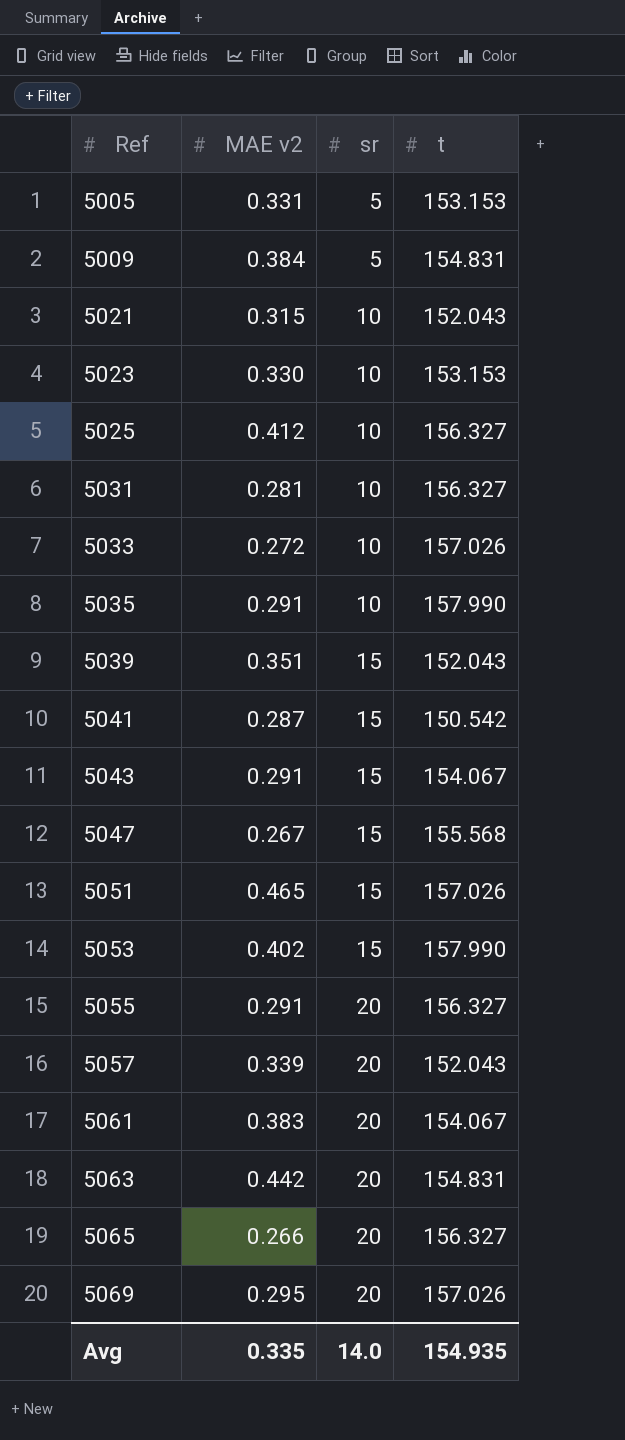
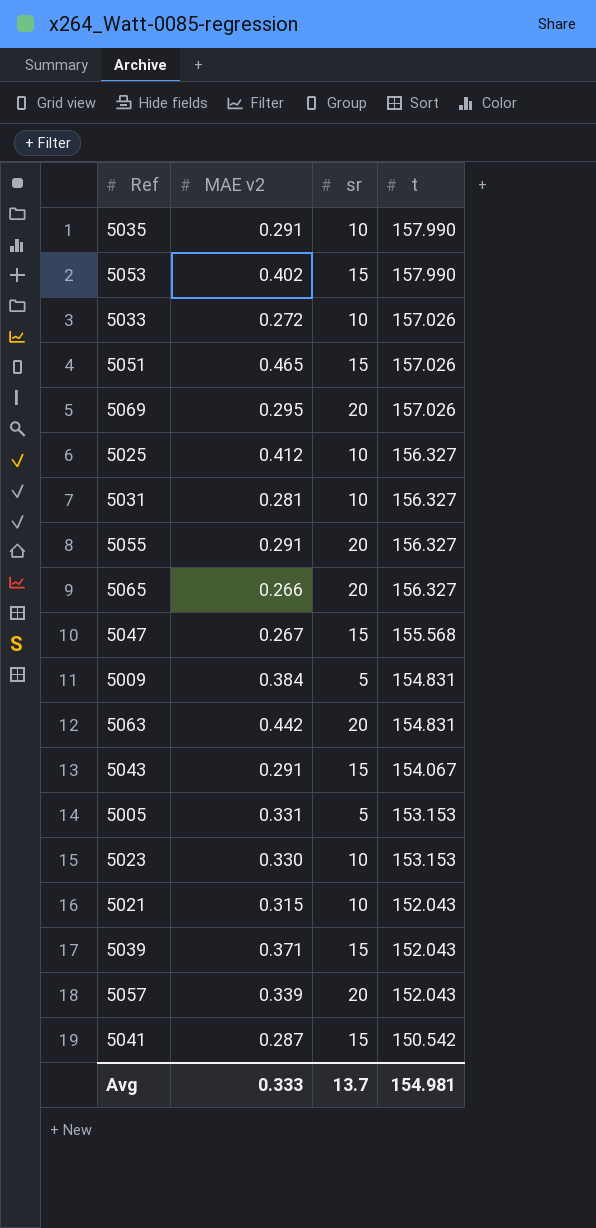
row order: Ref ascending -> t descending
row 5061: 0.383 | 20 | 154.067 -> none
5039 | MAE v2: 0.351 -> 0.371
Avg | MAE v2: 0.335 -> 0.333
Avg | sr: 14.0 -> 13.7
Avg | t: 154.935 -> 154.981

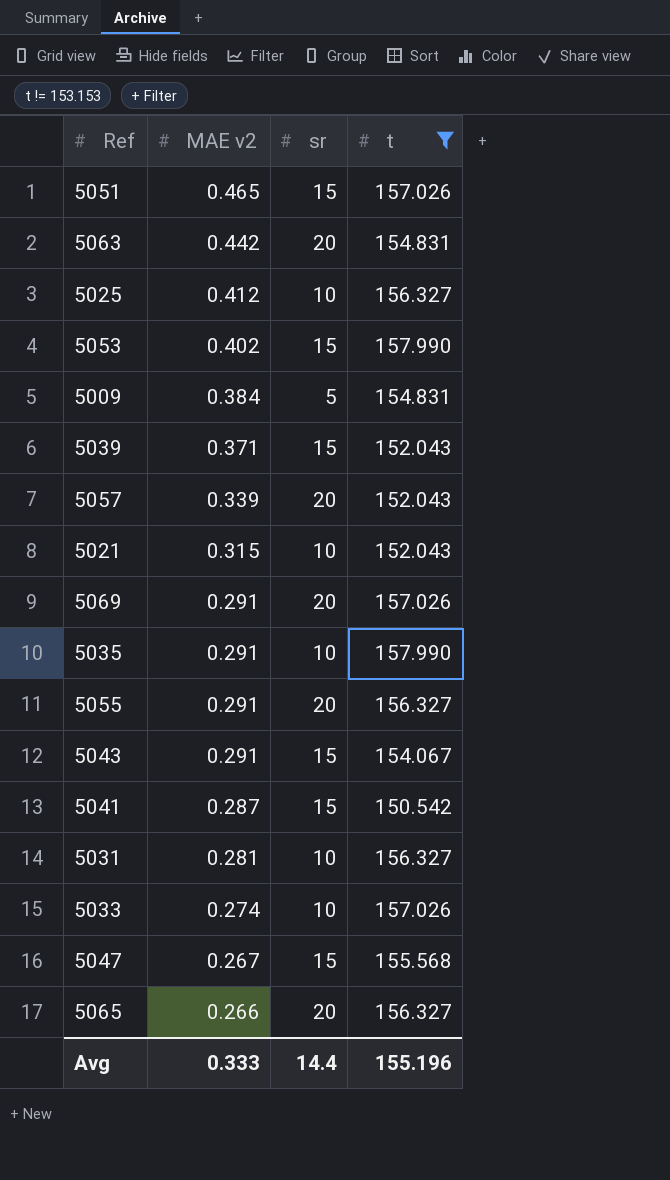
filter: none -> t != 153.153
row order: t descending -> MAE v2 descending
5069 | MAE v2: 0.295 -> 0.291
5033 | MAE v2: 0.272 -> 0.274
Avg | sr: 13.7 -> 14.4
Avg | t: 154.981 -> 155.196

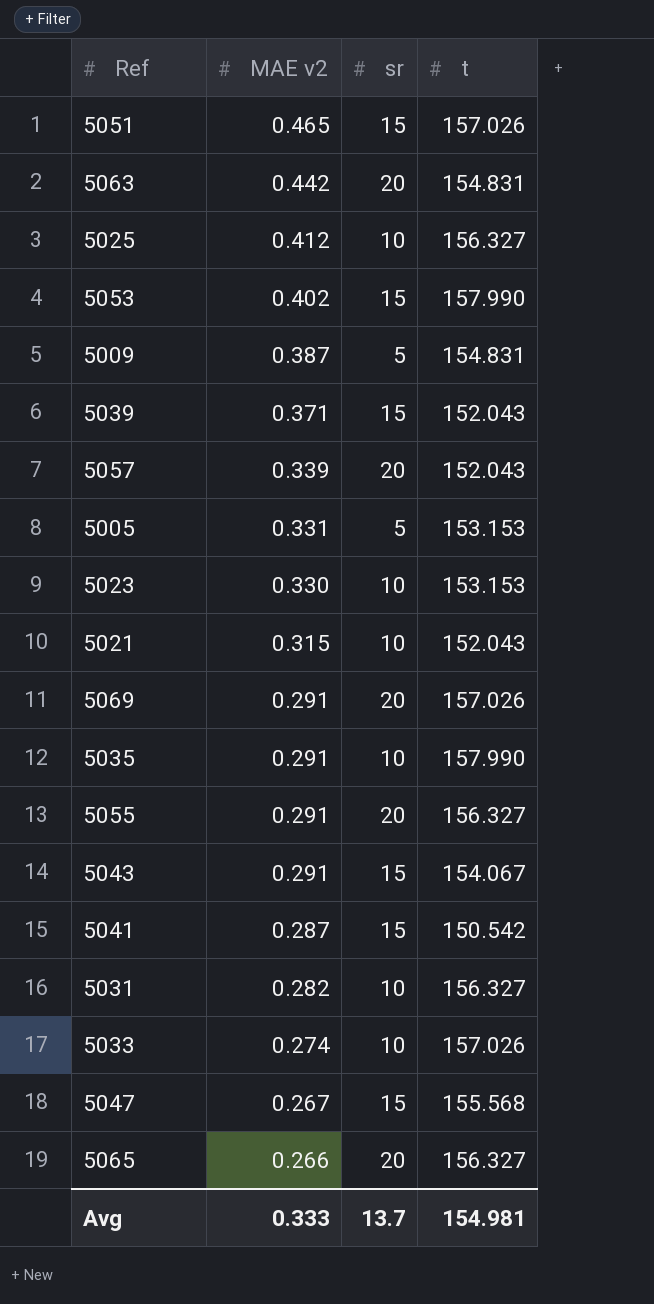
filter: t != 153.153 -> none
5009 | MAE v2: 0.384 -> 0.387
5031 | MAE v2: 0.281 -> 0.282
Avg | sr: 14.4 -> 13.7
Avg | t: 155.196 -> 154.981

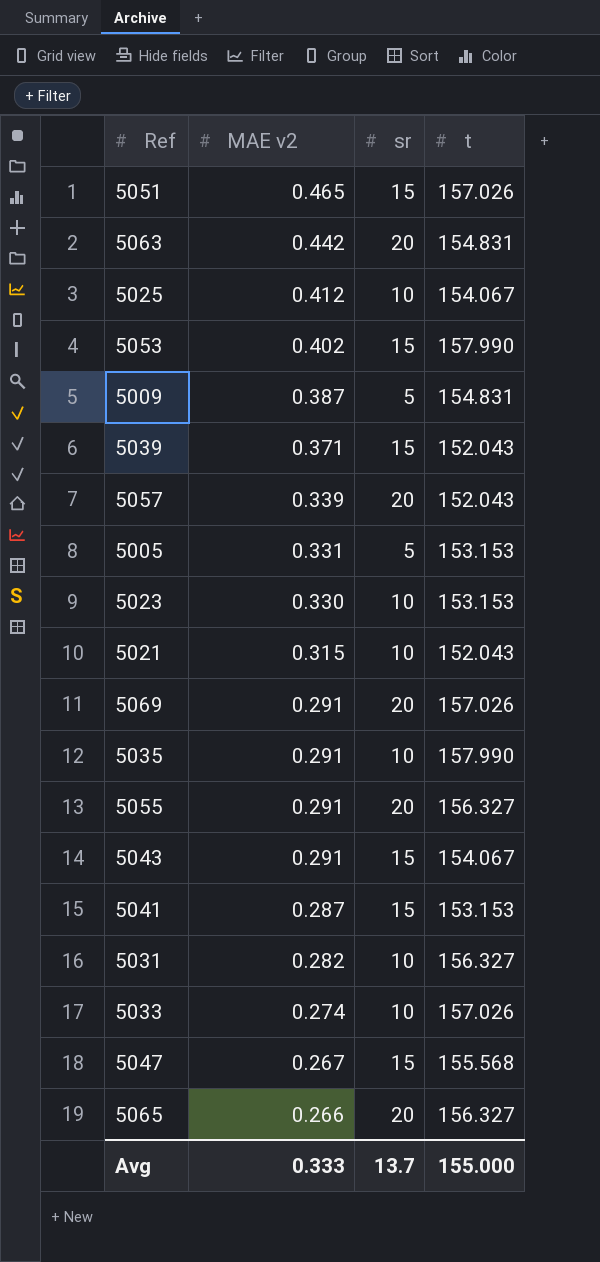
5025 | t: 156.327 -> 154.067
5041 | t: 150.542 -> 153.153
Avg | t: 154.981 -> 155.000

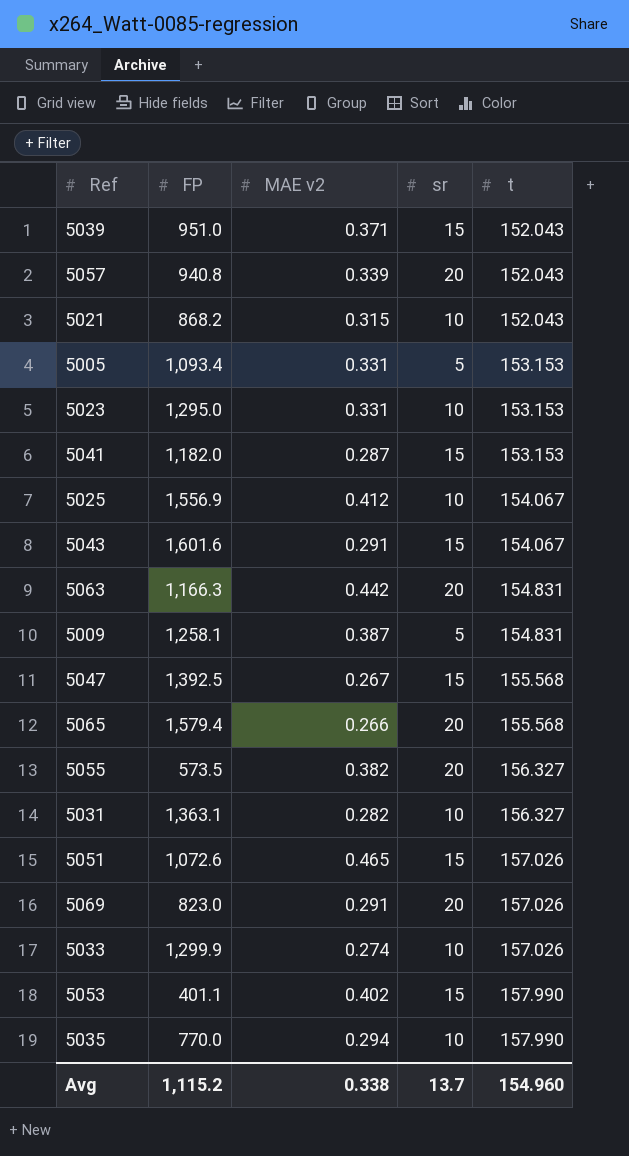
row order: MAE v2 descending -> t ascending
column FP | position: none -> 2
5023 | MAE v2: 0.330 -> 0.331
5065 | t: 156.327 -> 155.568
5055 | MAE v2: 0.291 -> 0.382
5035 | MAE v2: 0.291 -> 0.294
Avg | MAE v2: 0.333 -> 0.338
Avg | t: 155.000 -> 154.960

